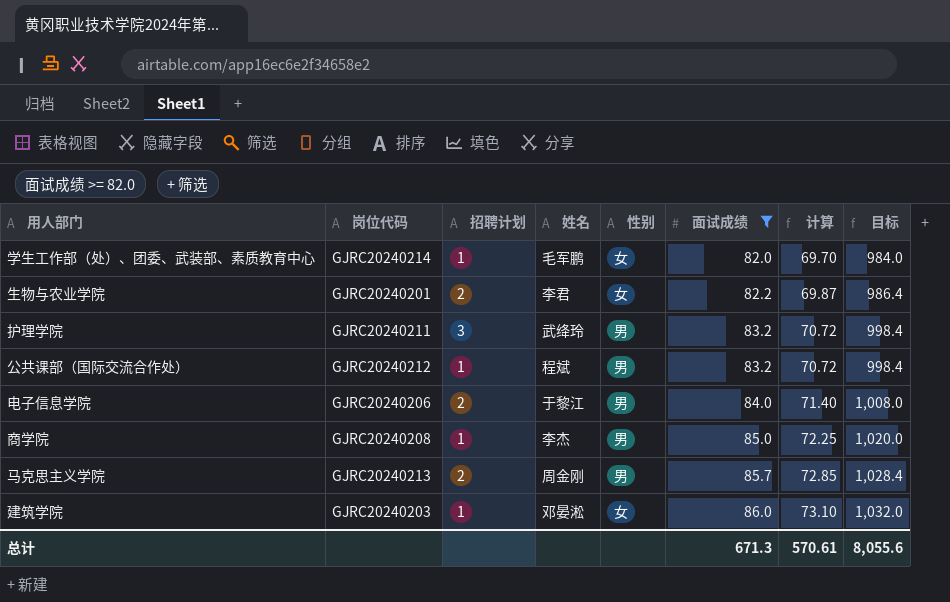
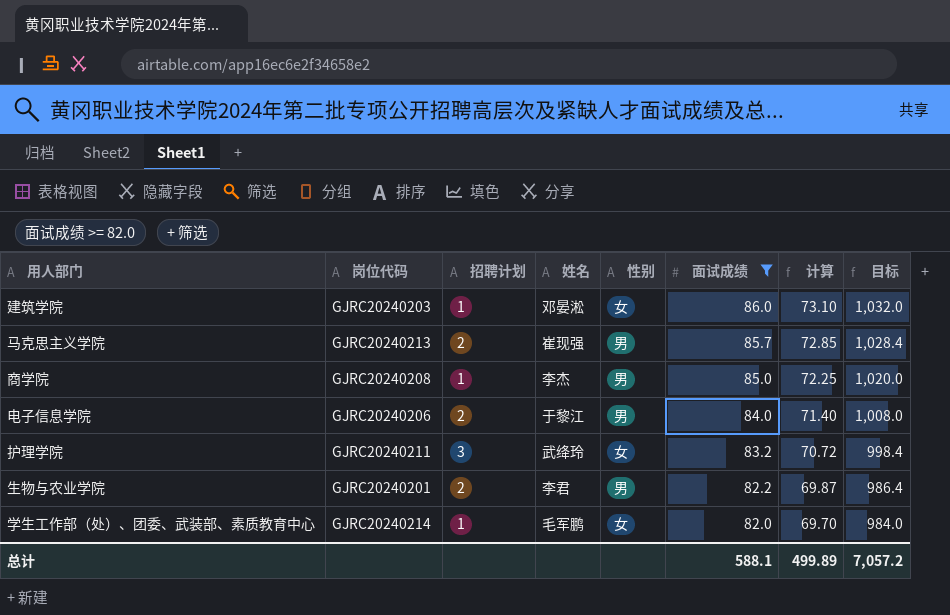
row order: 面试成绩 ascending -> 面试成绩 descending
row 公共课部（国际交流合作处）: GJRC20240212 | 1 | 程斌 | 男 | 83.2 | 70.72 | 998.4 -> none
马克思主义学院 | 姓名: 周金刚 -> 崔现强
护理学院 | 性别: 男 -> 女
生物与农业学院 | 性别: 女 -> 男
总计 | 面试成绩: 671.3 -> 588.1
总计 | 计算: 570.61 -> 499.89
总计 | 目标: 8,055.6 -> 7,057.2

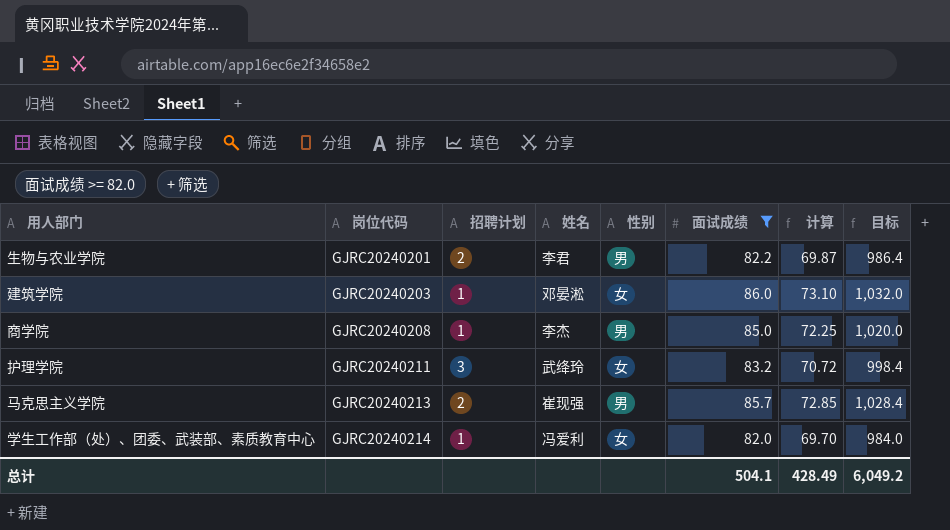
row order: 面试成绩 descending -> 岗位代码 ascending
row 电子信息学院: GJRC20240206 | 2 | 于黎江 | 男 | 84.0 | 71.40 | 1,008.0 -> none
学生工作部（处）、团委、武装部、素质教育中心 | 姓名: 毛军鹏 -> 冯爱利
总计 | 面试成绩: 588.1 -> 504.1
总计 | 计算: 499.89 -> 428.49
总计 | 目标: 7,057.2 -> 6,049.2

